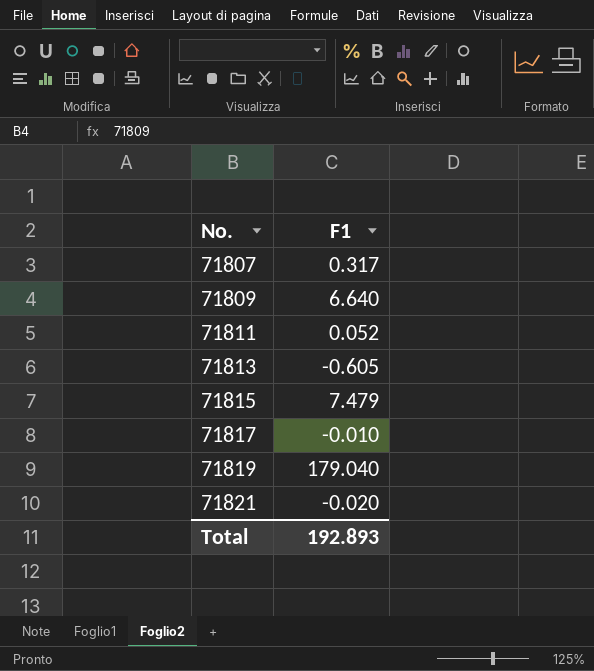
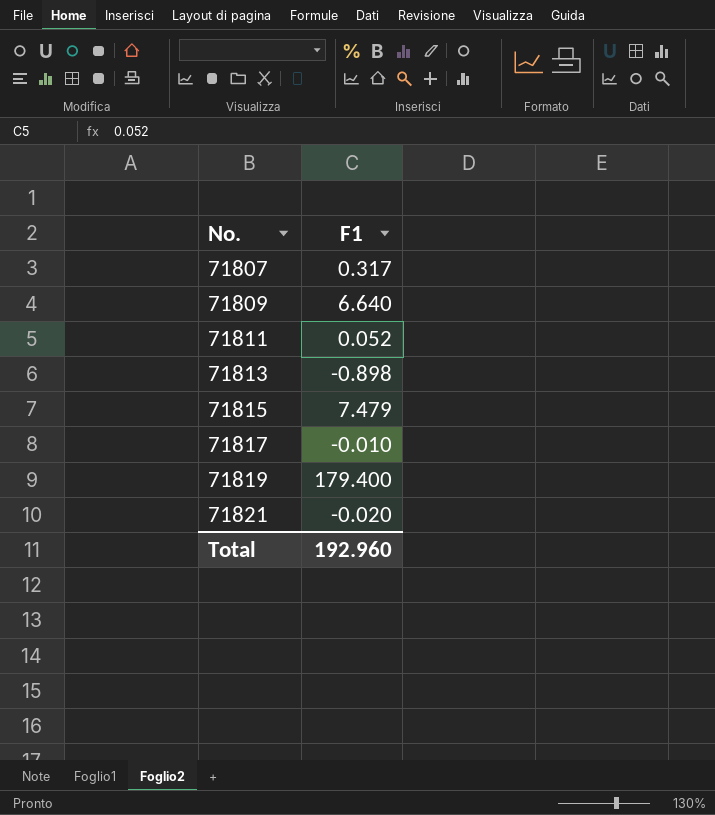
71813 | F1: -0.605 -> -0.898
71819 | F1: 179.040 -> 179.400
Total | F1: 192.893 -> 192.960

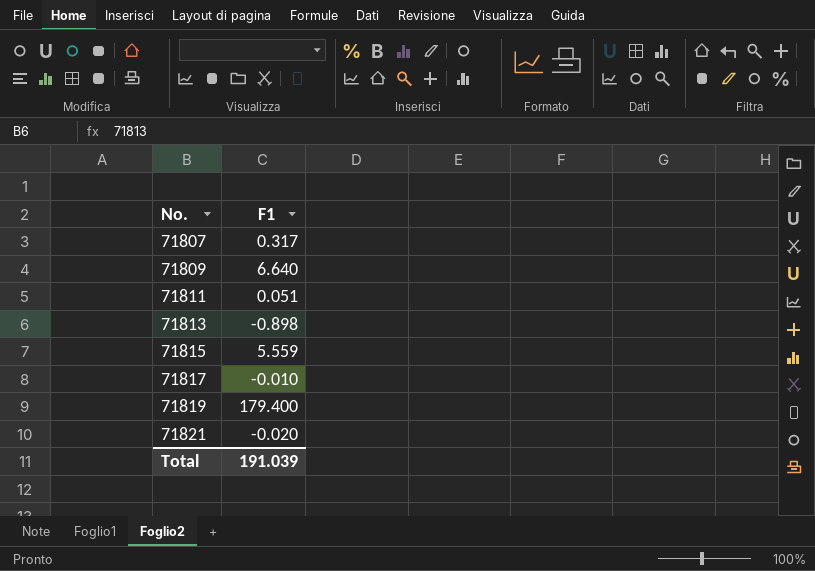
71811 | F1: 0.052 -> 0.051
71815 | F1: 7.479 -> 5.559
Total | F1: 192.960 -> 191.039

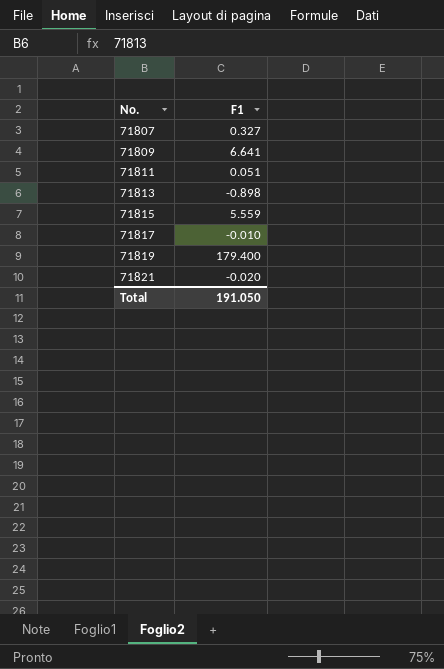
71807 | F1: 0.317 -> 0.327
71809 | F1: 6.640 -> 6.641
Total | F1: 191.039 -> 191.050

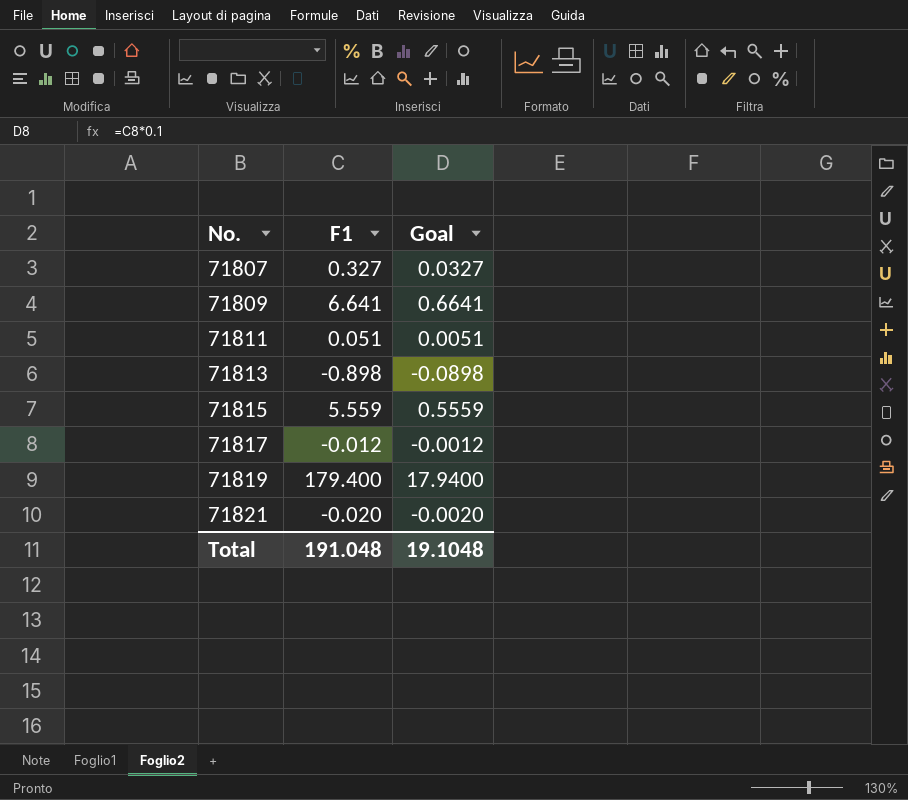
column Goal | formula: none -> [F1] * 0.1
71817 | F1: -0.010 -> -0.012
Total | F1: 191.050 -> 191.048

